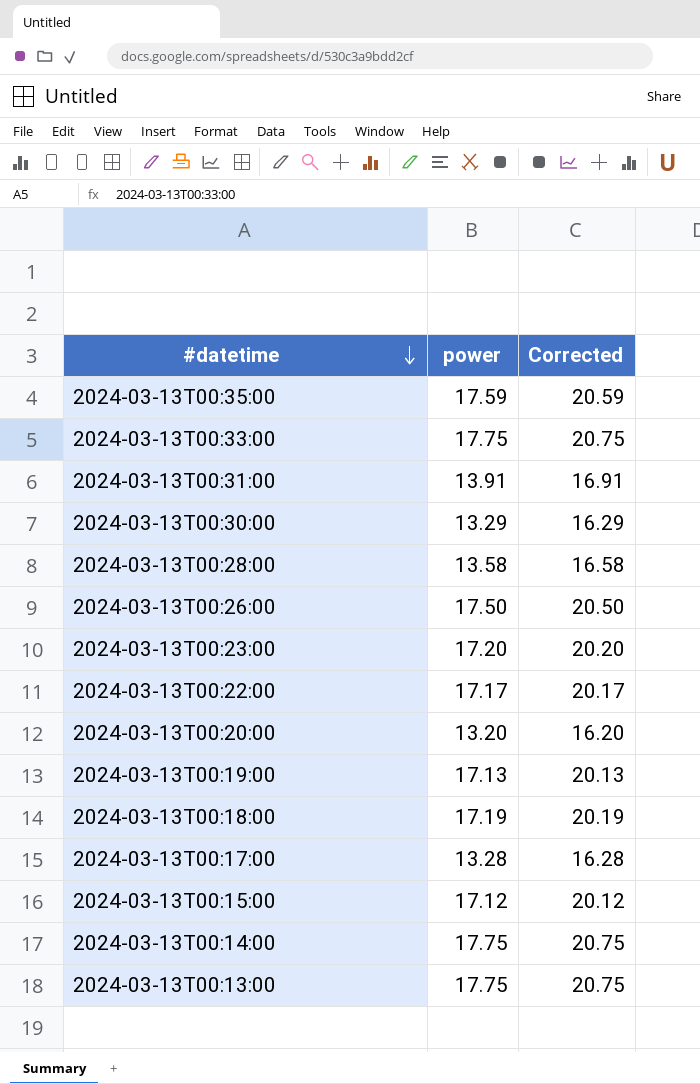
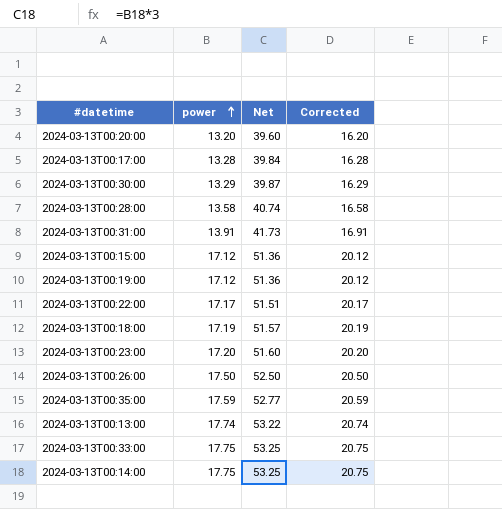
row order: #datetime descending -> power ascending
column Net | formula: none -> [power] * 3
2024-03-13T00:19:00 | power: 17.13 -> 17.12
2024-03-13T00:19:00 | Corrected: 20.13 -> 20.12
2024-03-13T00:13:00 | power: 17.75 -> 17.74
2024-03-13T00:13:00 | Corrected: 20.75 -> 20.74

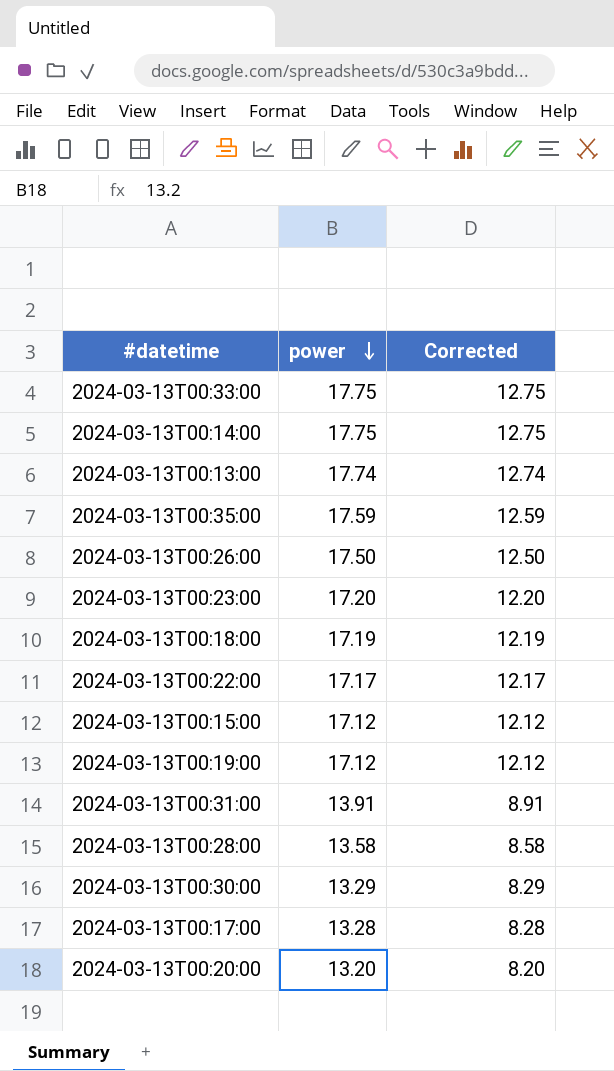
row order: power ascending -> power descending
column Net | formula: [power] * 3 -> none
column Corrected | formula: [power] + 3 -> [power] - 5

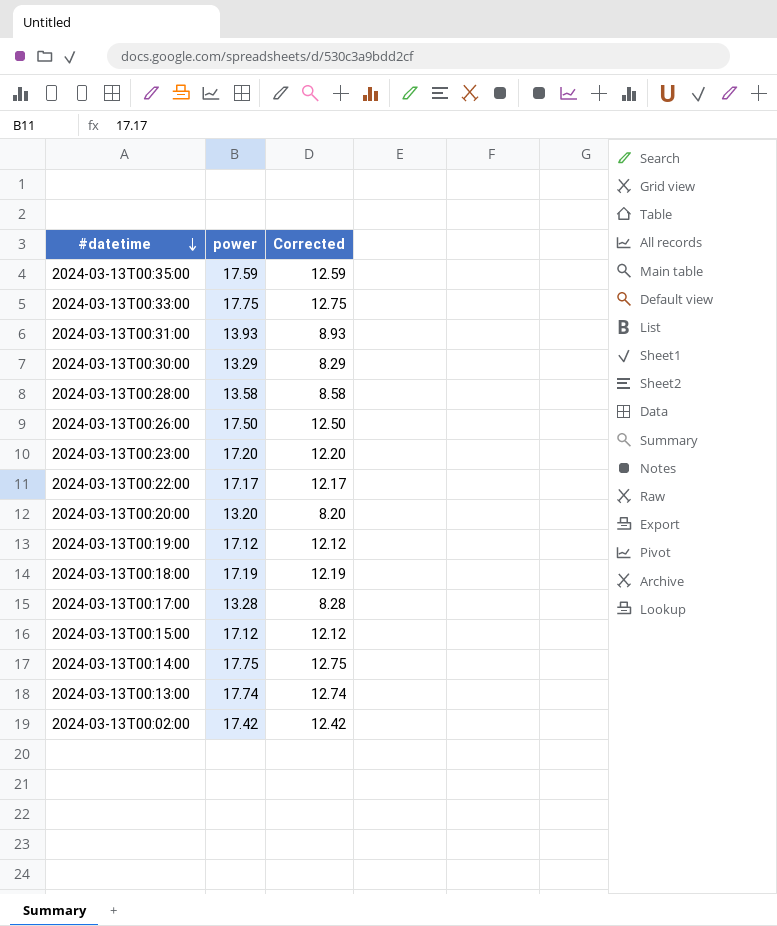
row order: power descending -> #datetime descending
2024-03-13T00:31:00 | power: 13.91 -> 13.93
2024-03-13T00:31:00 | Corrected: 8.91 -> 8.93
row 2024-03-13T00:02:00: none -> 17.42 | 12.42

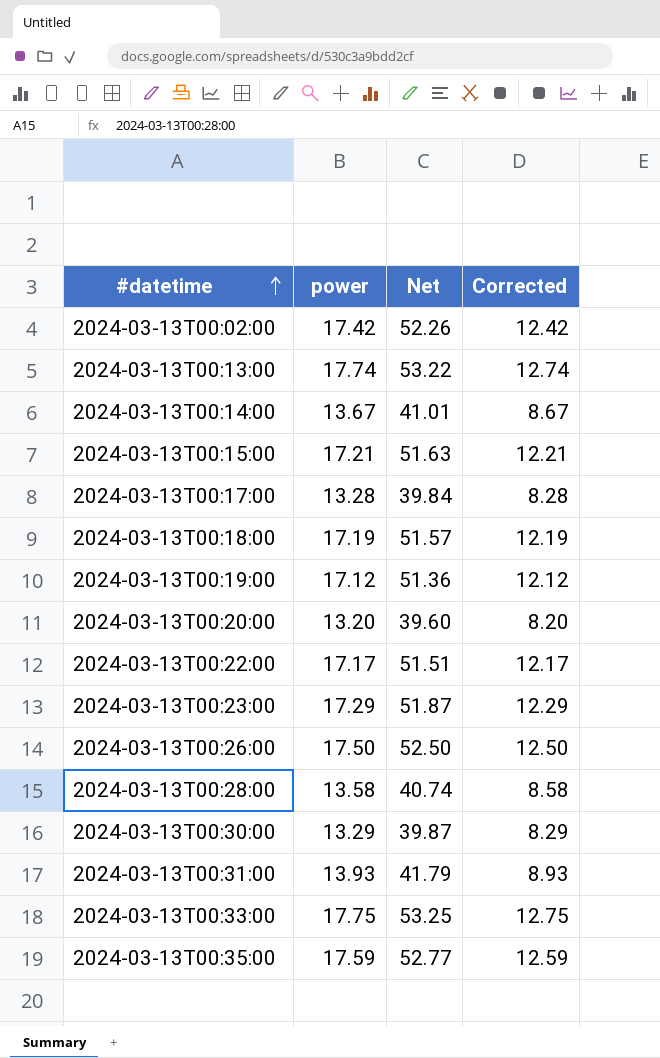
row order: #datetime descending -> #datetime ascending
column Net | formula: none -> [power] * 3
2024-03-13T00:14:00 | power: 17.75 -> 13.67
2024-03-13T00:14:00 | Corrected: 12.75 -> 8.67
2024-03-13T00:15:00 | power: 17.12 -> 17.21
2024-03-13T00:15:00 | Corrected: 12.12 -> 12.21
2024-03-13T00:23:00 | power: 17.20 -> 17.29
2024-03-13T00:23:00 | Corrected: 12.20 -> 12.29

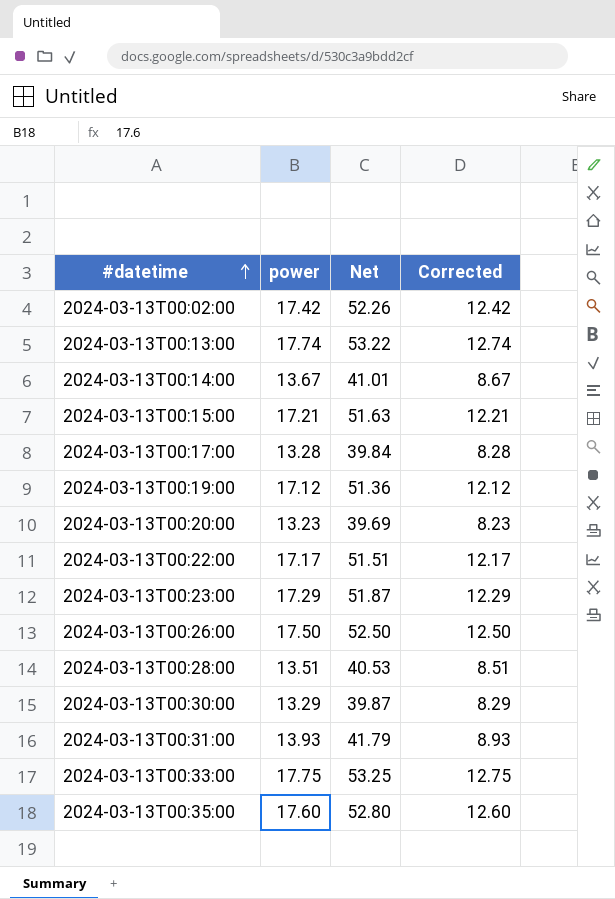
row 2024-03-13T00:18:00: 17.19 | 51.57 | 12.19 -> none
2024-03-13T00:20:00 | power: 13.20 -> 13.23
2024-03-13T00:20:00 | Net: 39.60 -> 39.69
2024-03-13T00:20:00 | Corrected: 8.20 -> 8.23
2024-03-13T00:28:00 | power: 13.58 -> 13.51
2024-03-13T00:28:00 | Net: 40.74 -> 40.53
2024-03-13T00:28:00 | Corrected: 8.58 -> 8.51
2024-03-13T00:35:00 | power: 17.59 -> 17.60
2024-03-13T00:35:00 | Net: 52.77 -> 52.80
2024-03-13T00:35:00 | Corrected: 12.59 -> 12.60

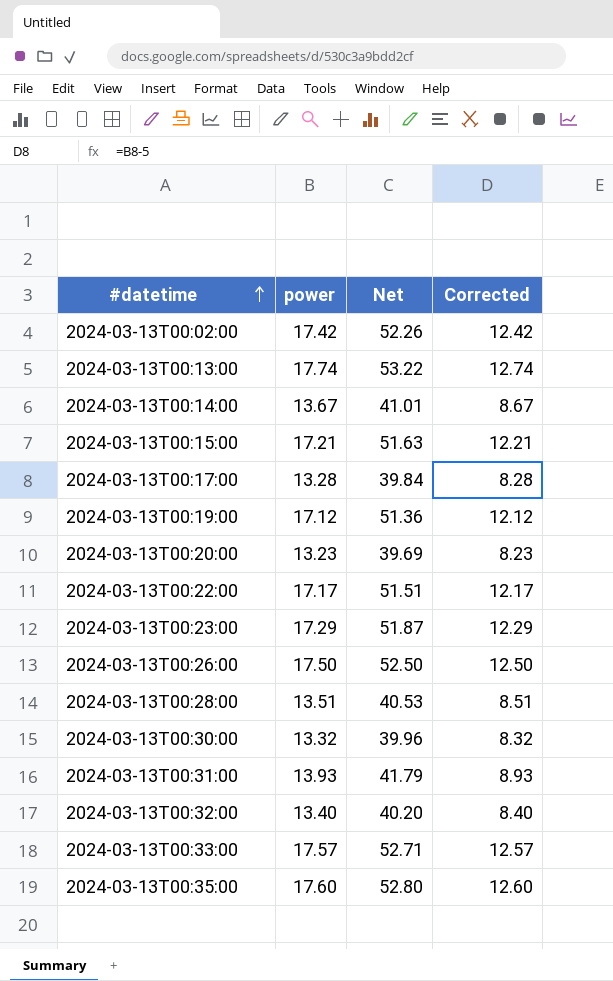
2024-03-13T00:30:00 | power: 13.29 -> 13.32
2024-03-13T00:30:00 | Net: 39.87 -> 39.96
2024-03-13T00:30:00 | Corrected: 8.29 -> 8.32
row 2024-03-13T00:32:00: none -> 13.40 | 40.20 | 8.40
2024-03-13T00:33:00 | power: 17.75 -> 17.57
2024-03-13T00:33:00 | Net: 53.25 -> 52.71
2024-03-13T00:33:00 | Corrected: 12.75 -> 12.57

